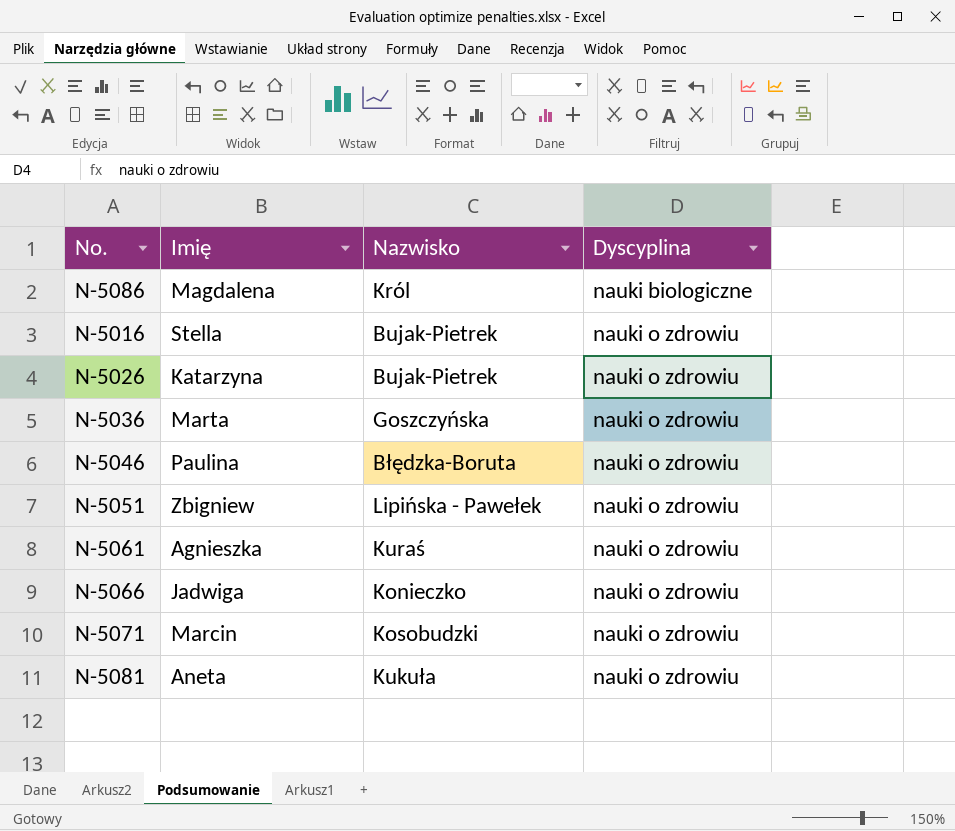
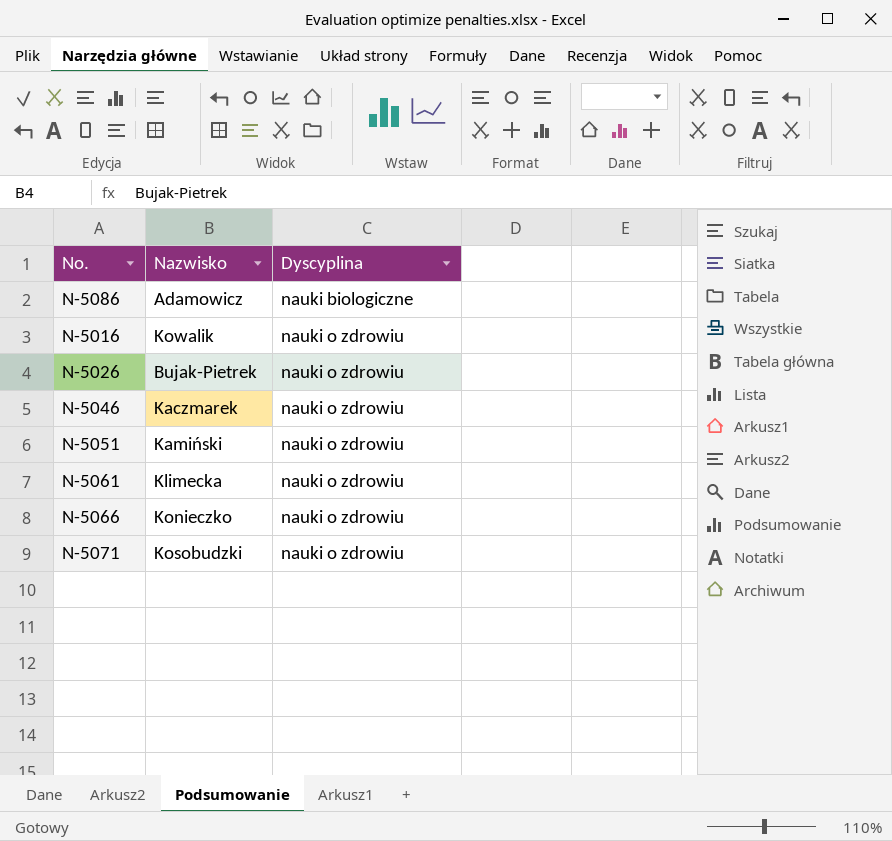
column Imię | position: 2 -> none
row N-5036: Marta | Goszczyńska | nauki o zdrowiu -> none
row N-5081: Aneta | Kukuła | nauki o zdrowiu -> none
N-5086 | Nazwisko: Król -> Adamowicz
N-5016 | Nazwisko: Bujak-Pietrek -> Kowalik
N-5046 | Nazwisko: Błędzka-Boruta -> Kaczmarek
N-5051 | Nazwisko: Lipińska - Pawełek -> Kamiński
N-5061 | Nazwisko: Kuraś -> Klimecka

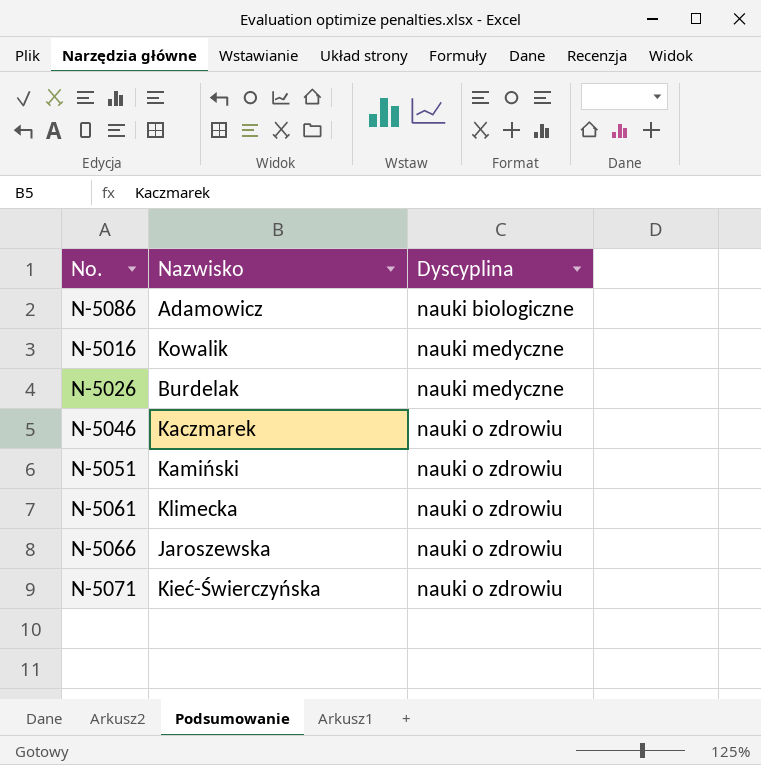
N-5016 | Dyscyplina: nauki o zdrowiu -> nauki medyczne
N-5026 | Nazwisko: Bujak-Pietrek -> Burdelak
N-5026 | Dyscyplina: nauki o zdrowiu -> nauki medyczne
N-5066 | Nazwisko: Konieczko -> Jaroszewska
N-5071 | Nazwisko: Kosobudzki -> Kieć-Świerczyńska

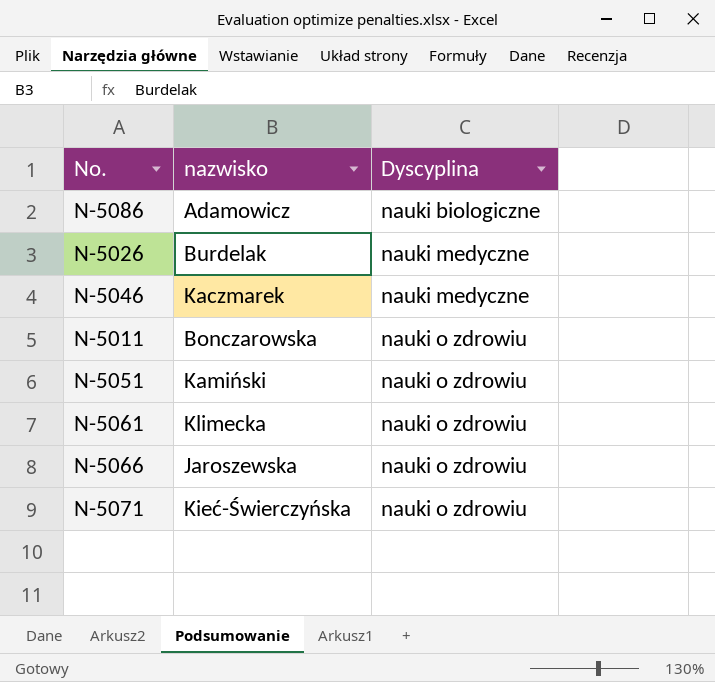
column name: Nazwisko -> nazwisko
row N-5016: Kowalik | nauki medyczne -> none
N-5046 | Dyscyplina: nauki o zdrowiu -> nauki medyczne
row N-5011: none -> Bonczarowska | nauki o zdrowiu

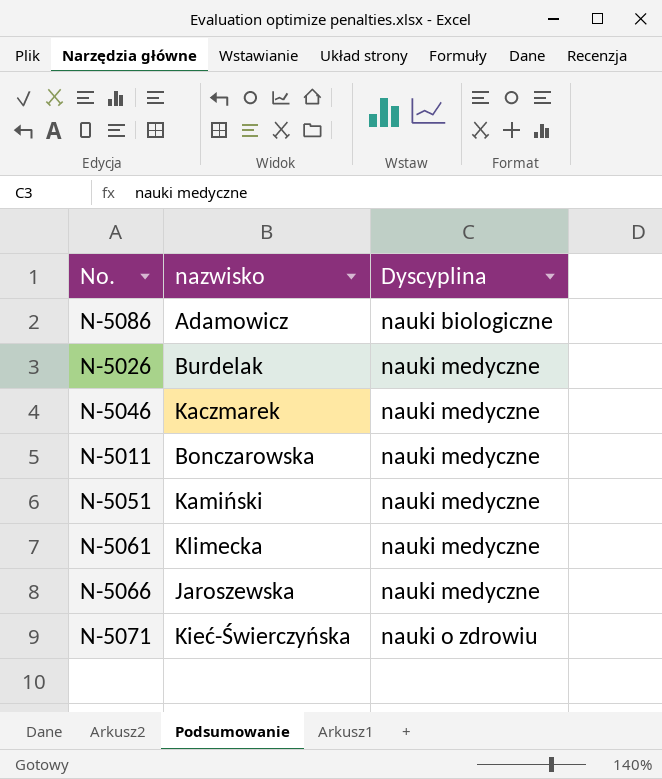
N-5011 | Dyscyplina: nauki o zdrowiu -> nauki medyczne
N-5051 | Dyscyplina: nauki o zdrowiu -> nauki medyczne
N-5061 | Dyscyplina: nauki o zdrowiu -> nauki medyczne
N-5066 | Dyscyplina: nauki o zdrowiu -> nauki medyczne

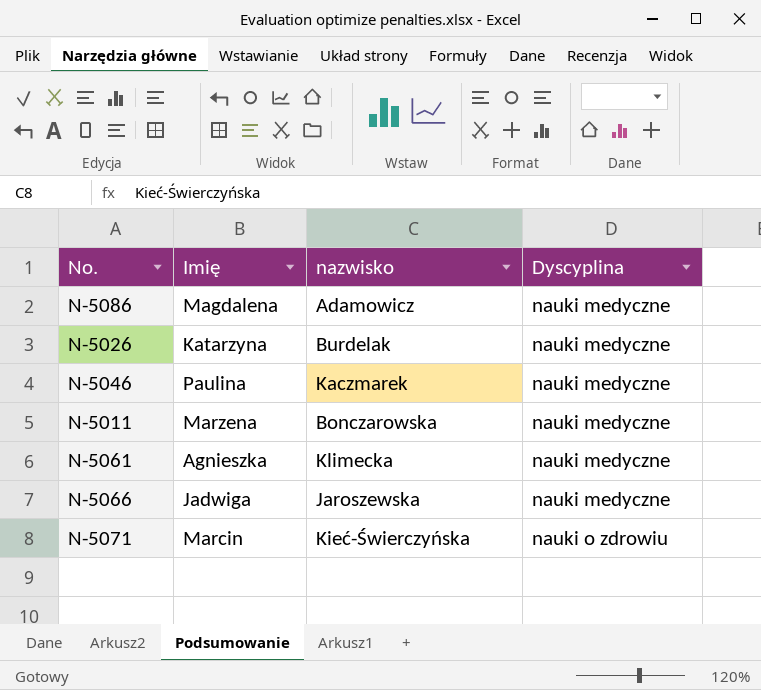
column Imię | position: none -> 2
row N-5051: Kamiński | nauki medyczne -> none
N-5086 | Dyscyplina: nauki biologiczne -> nauki medyczne

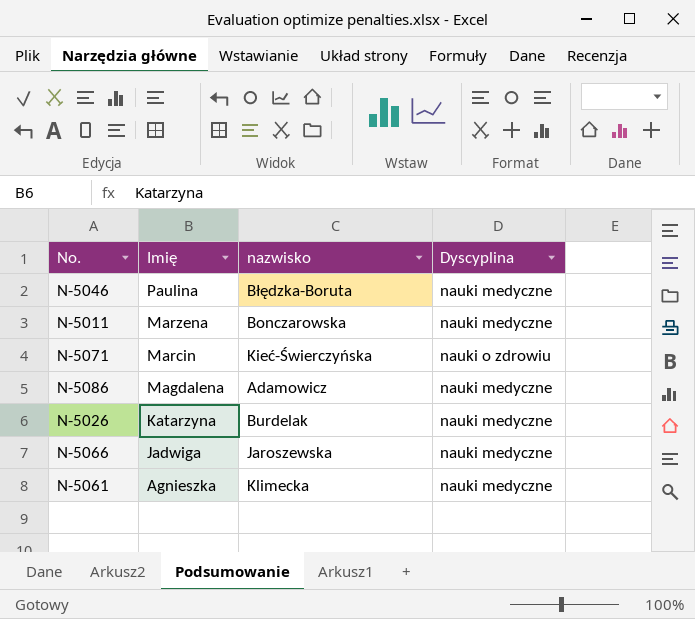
row order: Dyscyplina ascending -> Imię descending
N-5046 | nazwisko: Kaczmarek -> Błędzka-Boruta

